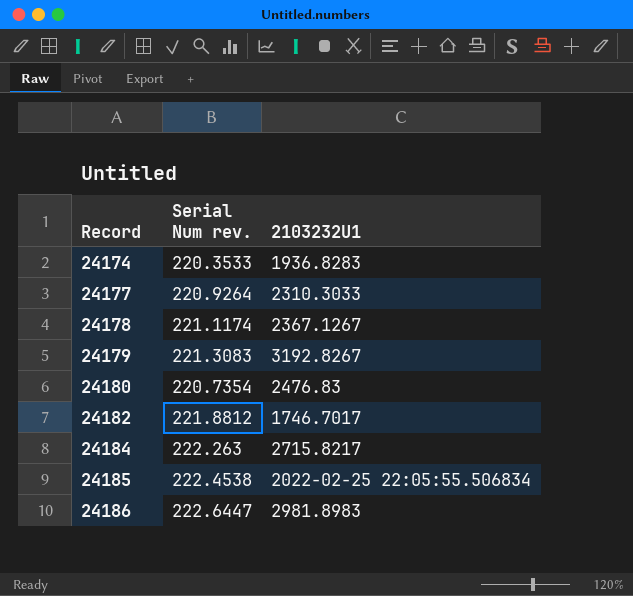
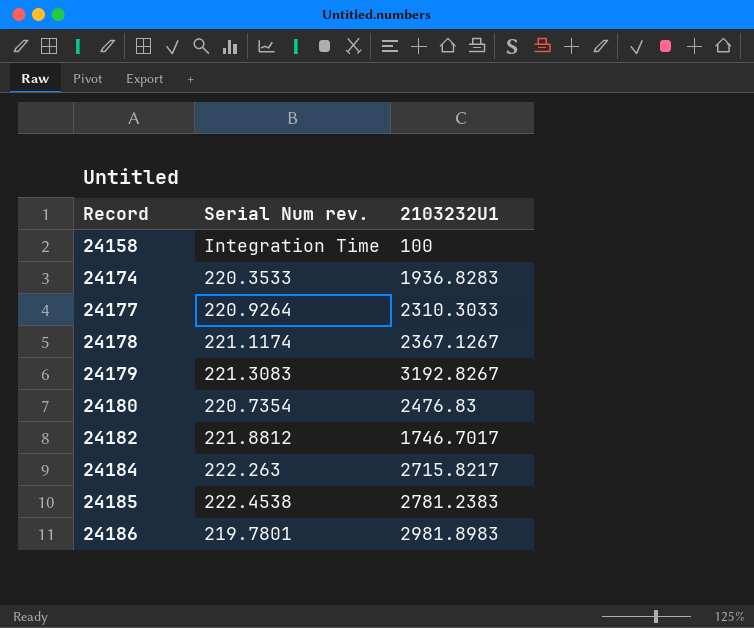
row 24158: none -> Integration Time | 100
24185 | 2103232U1: 2022-02-25 22:05:55.506834 -> 2781.2383
24186 | Serial Num rev.: 222.6447 -> 219.7801

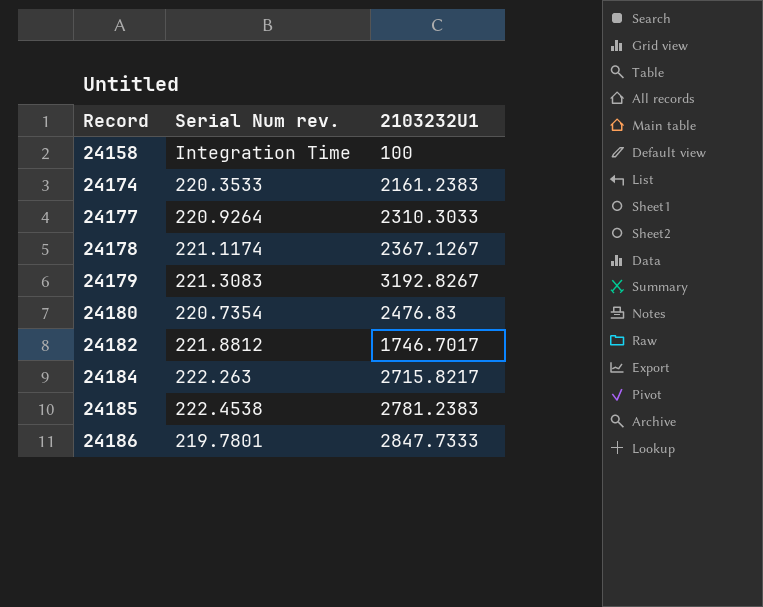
24174 | 2103232U1: 1936.8283 -> 2161.2383
24186 | 2103232U1: 2981.8983 -> 2847.7333

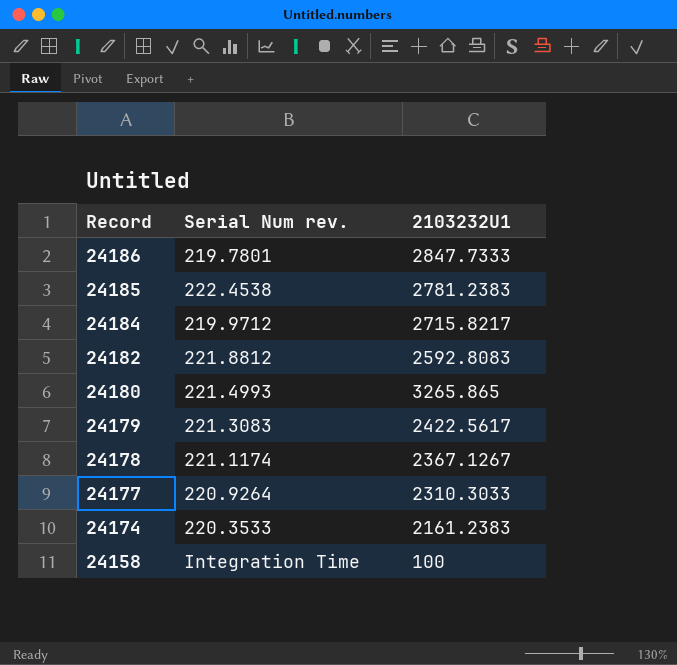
row order: Record ascending -> Record descending
24184 | Serial Num rev.: 222.263 -> 219.9712
24182 | 2103232U1: 1746.7017 -> 2592.8083
24180 | Serial Num rev.: 220.7354 -> 221.4993
24180 | 2103232U1: 2476.83 -> 3265.865
24179 | 2103232U1: 3192.8267 -> 2422.5617

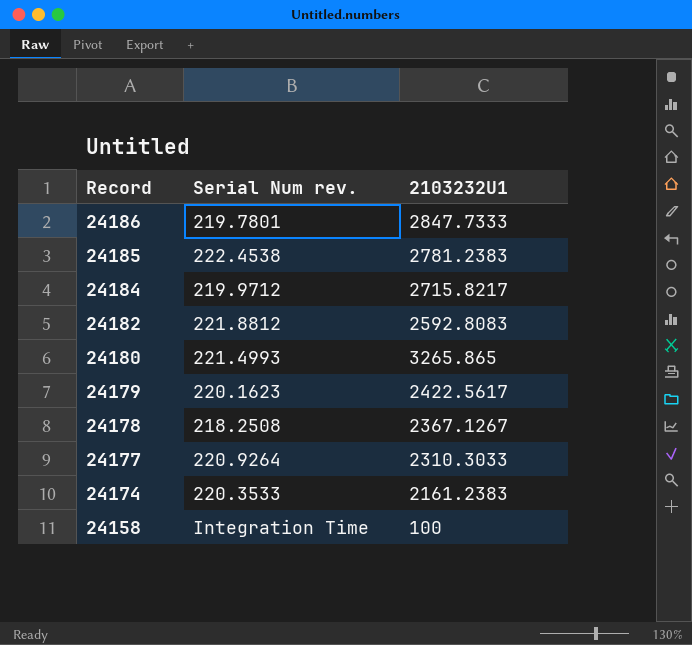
24179 | Serial Num rev.: 221.3083 -> 220.1623
24178 | Serial Num rev.: 221.1174 -> 218.2508

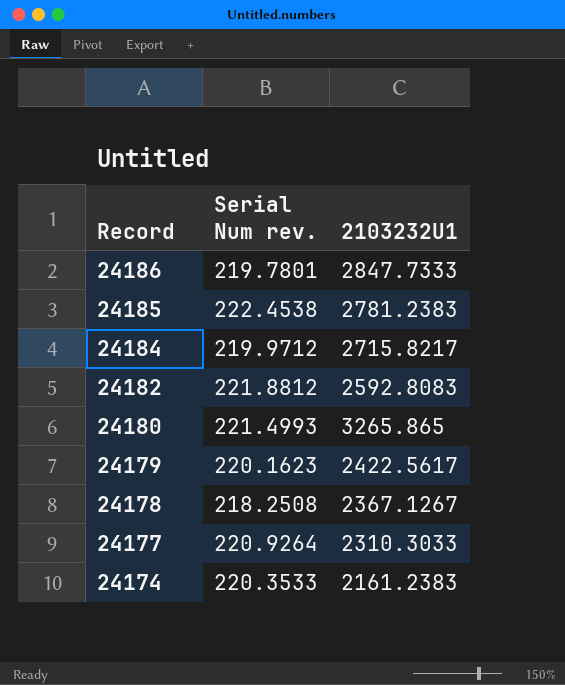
row 24158: Integration Time | 100 -> none

